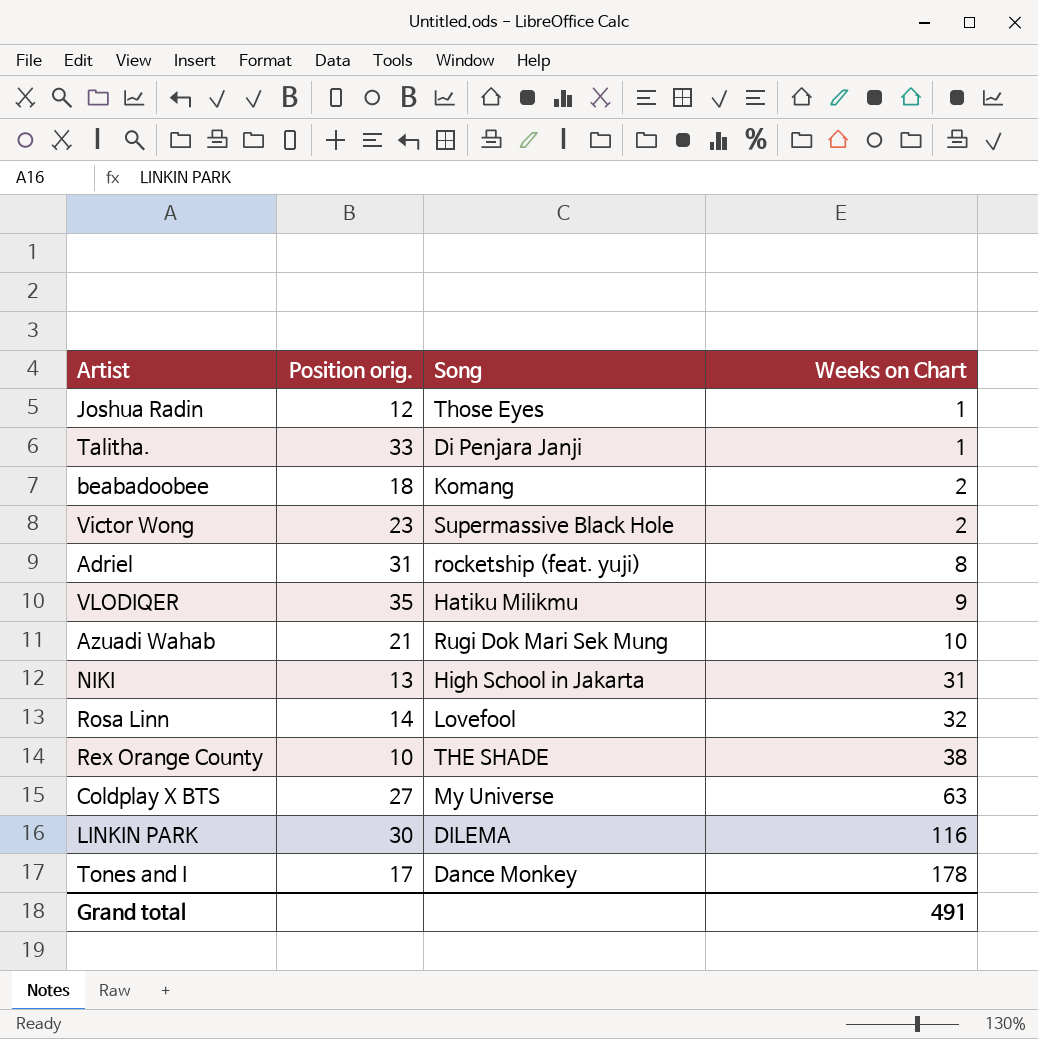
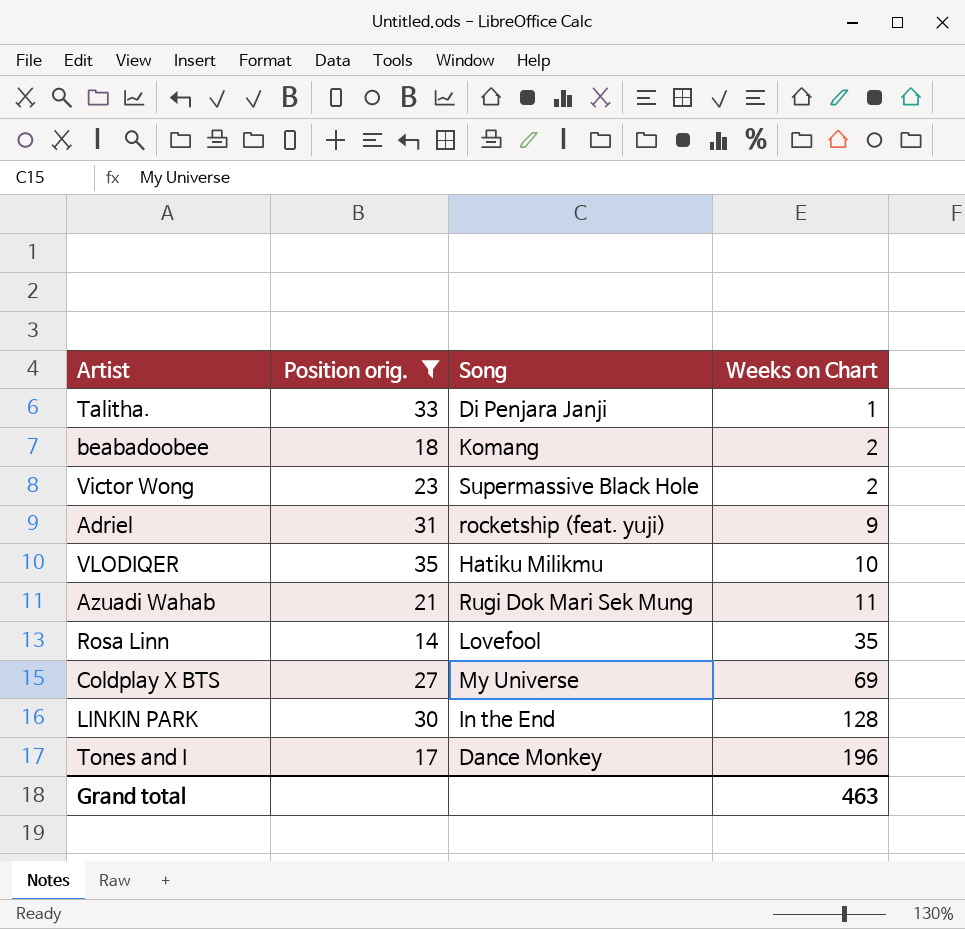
filter: none -> Position orig. >= 14
Adriel | Weeks on Chart: 8 -> 9
VLODIQER | Weeks on Chart: 9 -> 10
Azuadi Wahab | Weeks on Chart: 10 -> 11
Rosa Linn | Weeks on Chart: 32 -> 35
Coldplay X BTS | Weeks on Chart: 63 -> 69
LINKIN PARK | Song: DILEMA -> In the End
LINKIN PARK | Weeks on Chart: 116 -> 128
Tones and I | Weeks on Chart: 178 -> 196
Grand total | Weeks on Chart: 491 -> 463

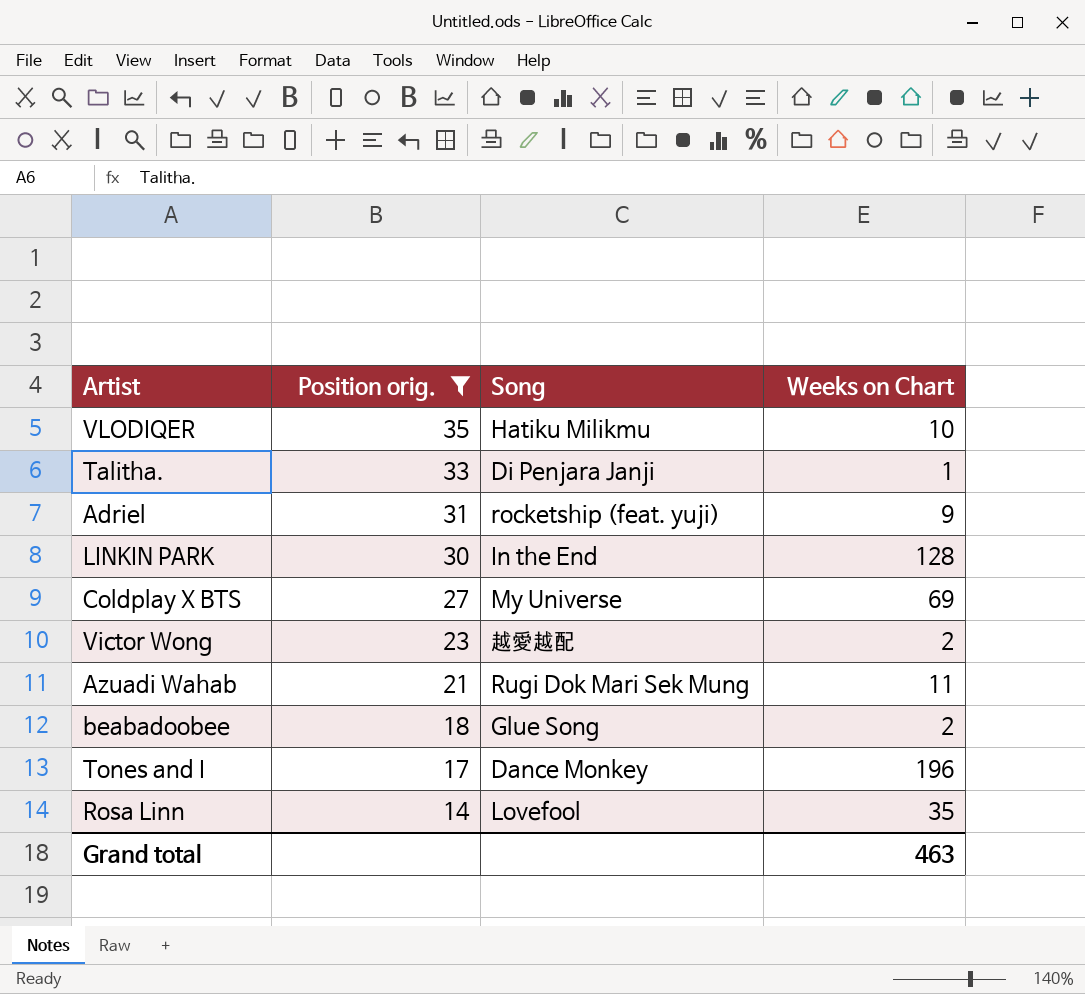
row order: Weeks on Chart ascending -> Position orig. descending
Victor Wong | Song: Supermassive Black Hole -> 越愛越配
beabadoobee | Song: Komang -> Glue Song

